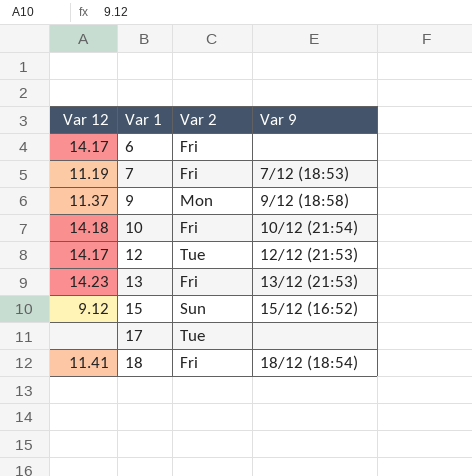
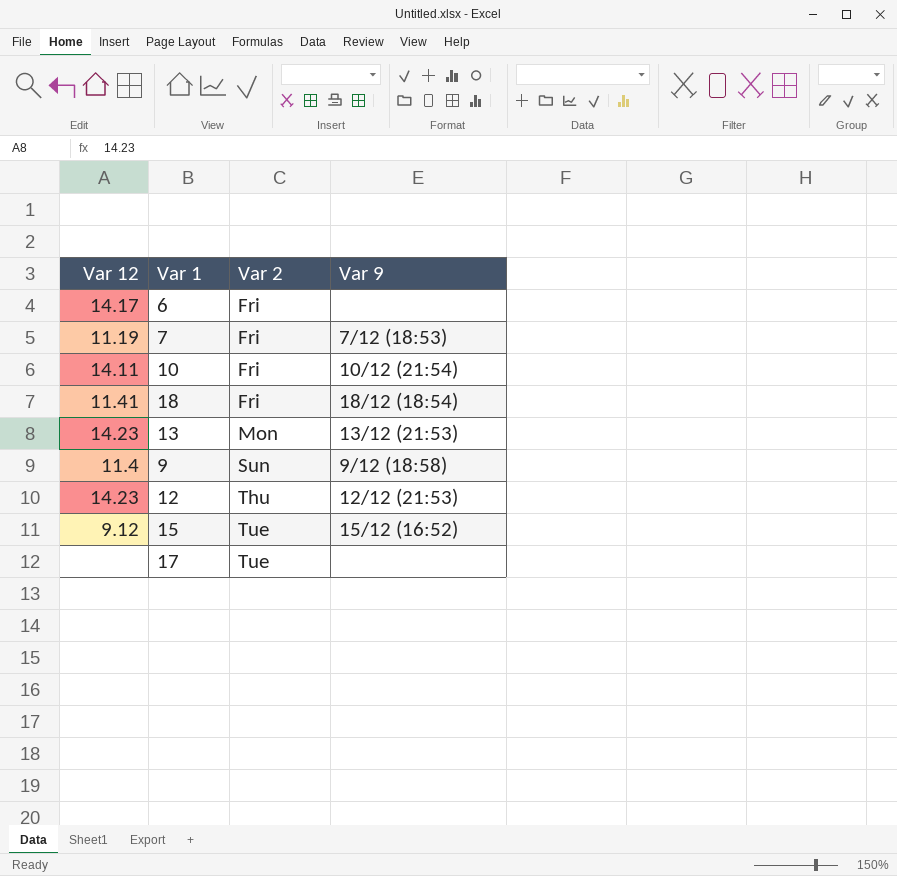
row order: Var 1 ascending -> Var 2 ascending
10 | Var 12: 14.18 -> 14.11
13 | Var 2: Fri -> Mon
9 | Var 12: 11.37 -> 11.4
9 | Var 2: Mon -> Sun
12 | Var 12: 14.17 -> 14.23
12 | Var 2: Tue -> Thu
15 | Var 2: Sun -> Tue

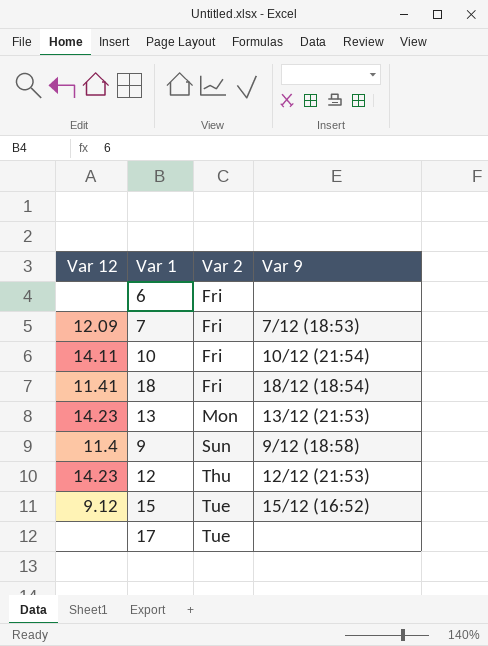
6 | Var 12: 14.17 -> none
7 | Var 12: 11.19 -> 12.09

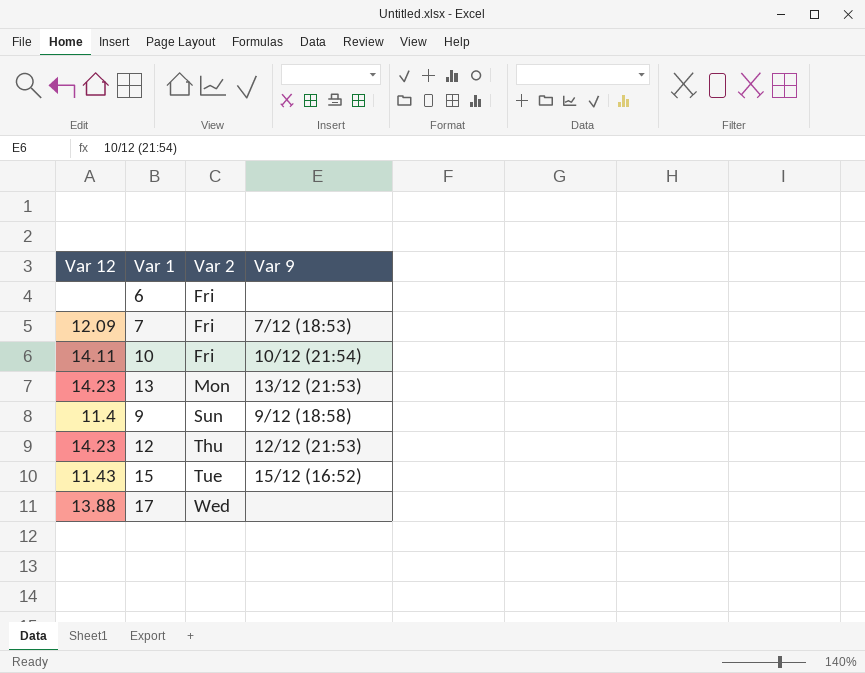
row 18: 11.41 | Fri | 18/12 (18:54) -> none
15 | Var 12: 9.12 -> 11.43
17 | Var 12: none -> 13.88
17 | Var 2: Tue -> Wed

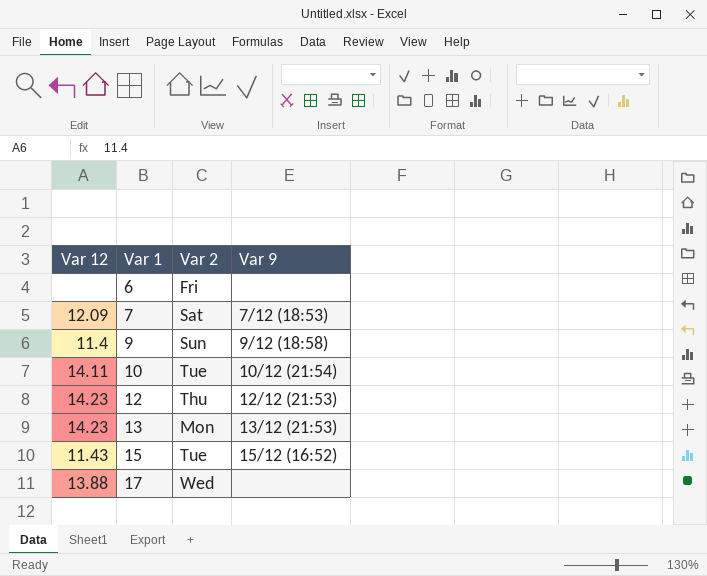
row order: Var 2 ascending -> Var 1 ascending
7 | Var 2: Fri -> Sat
10 | Var 2: Fri -> Tue

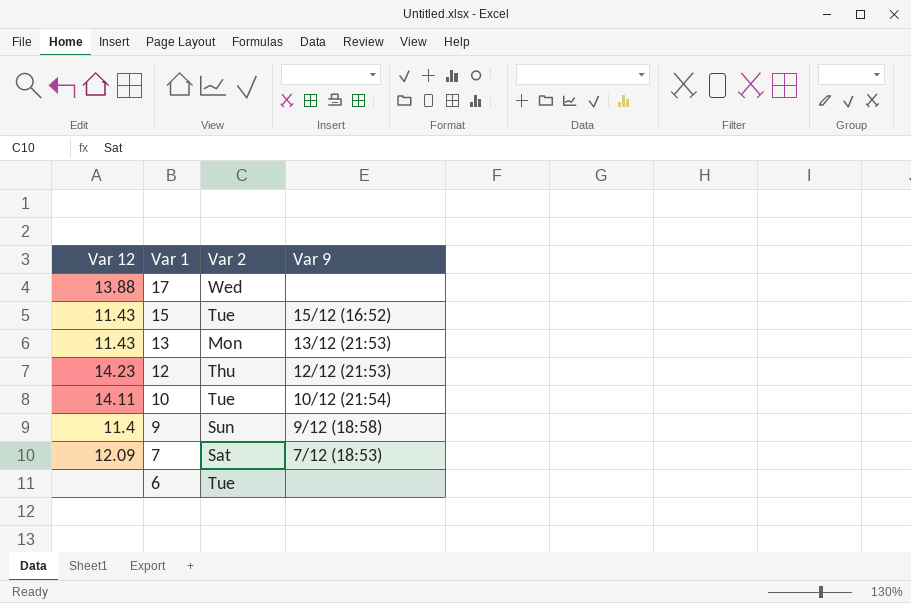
row order: Var 1 ascending -> Var 1 descending
13 | Var 12: 14.23 -> 11.43
6 | Var 2: Fri -> Tue

